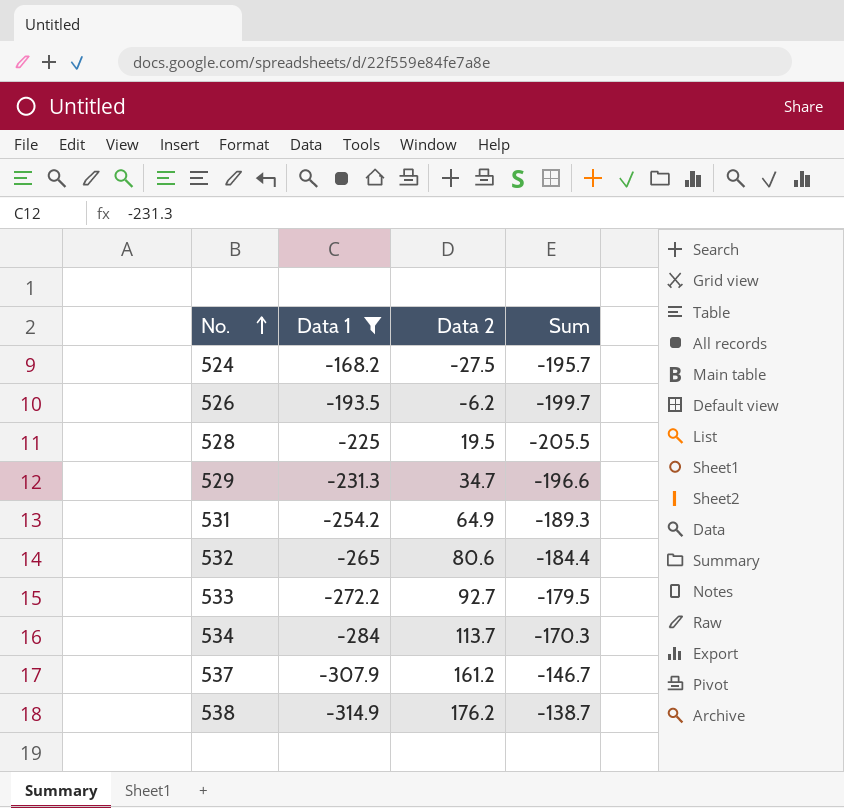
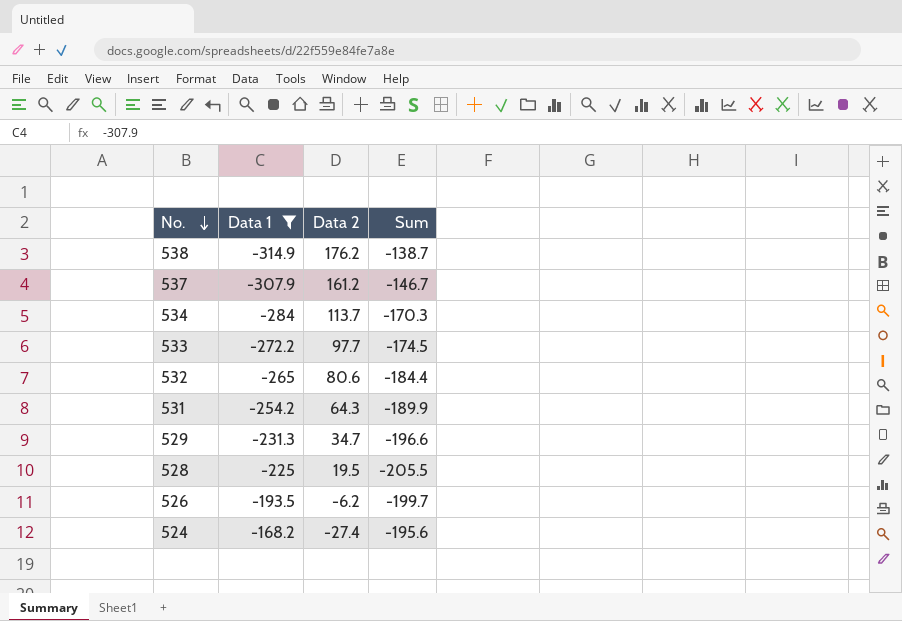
row order: No. ascending -> No. descending
533 | Data 2: 92.7 -> 97.7
533 | Sum: -179.5 -> -174.5
531 | Data 2: 64.9 -> 64.3
531 | Sum: -189.3 -> -189.9
524 | Data 2: -27.5 -> -27.4
524 | Sum: -195.7 -> -195.6

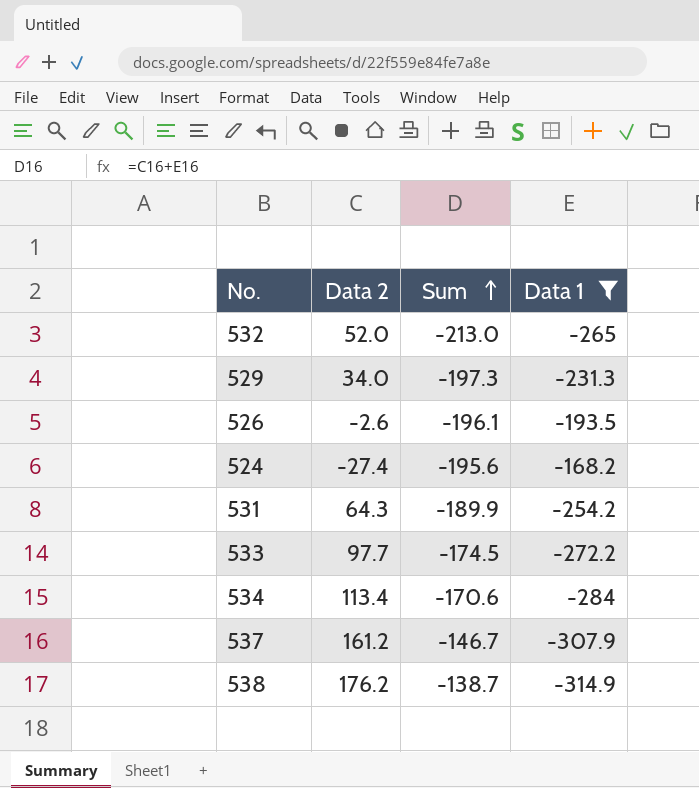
row order: No. descending -> Sum ascending
column Data 1 | position: 2 -> 4
row 528: -225 | 19.5 | -205.5 -> none
532 | Data 2: 80.6 -> 52.0
532 | Sum: -184.4 -> -213.0
529 | Data 2: 34.7 -> 34.0
529 | Sum: -196.6 -> -197.3
526 | Data 2: -6.2 -> -2.6
526 | Sum: -199.7 -> -196.1
534 | Data 2: 113.7 -> 113.4
534 | Sum: -170.3 -> -170.6

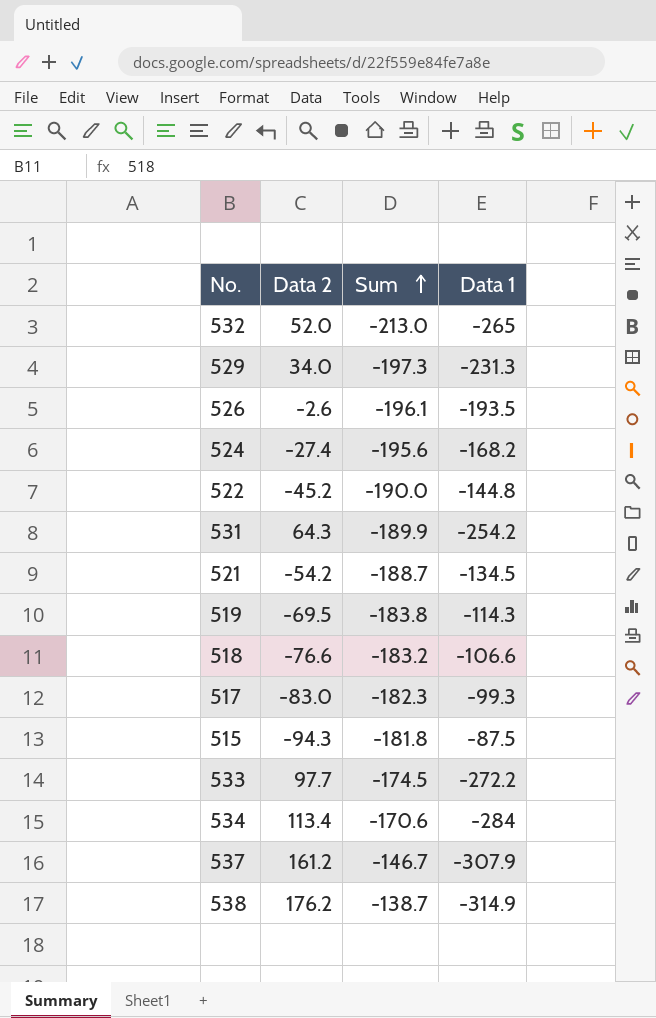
filter: Data 1 <= -168.2 -> none

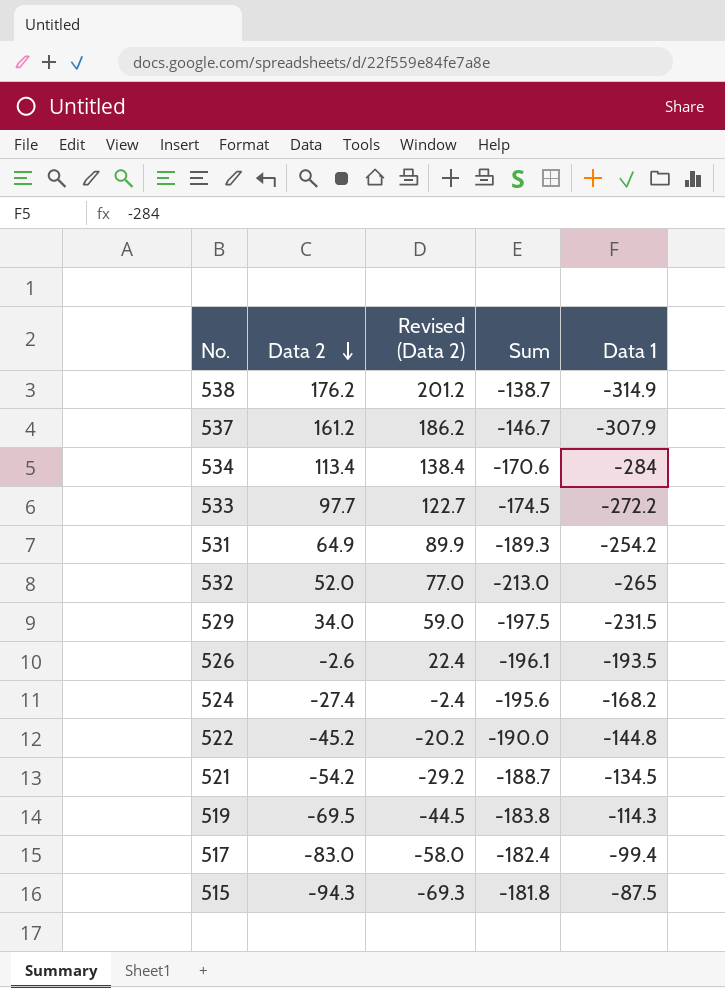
row order: Sum ascending -> Data 2 descending
column Revised (Data 2) | formula: none -> [Data 2] + 25
row 518: -76.6 | -183.2 | -106.6 -> none
531 | Data 2: 64.3 -> 64.9
531 | Sum: -189.9 -> -189.3
529 | Sum: -197.3 -> -197.5
529 | Data 1: -231.3 -> -231.5
517 | Sum: -182.3 -> -182.4
517 | Data 1: -99.3 -> -99.4

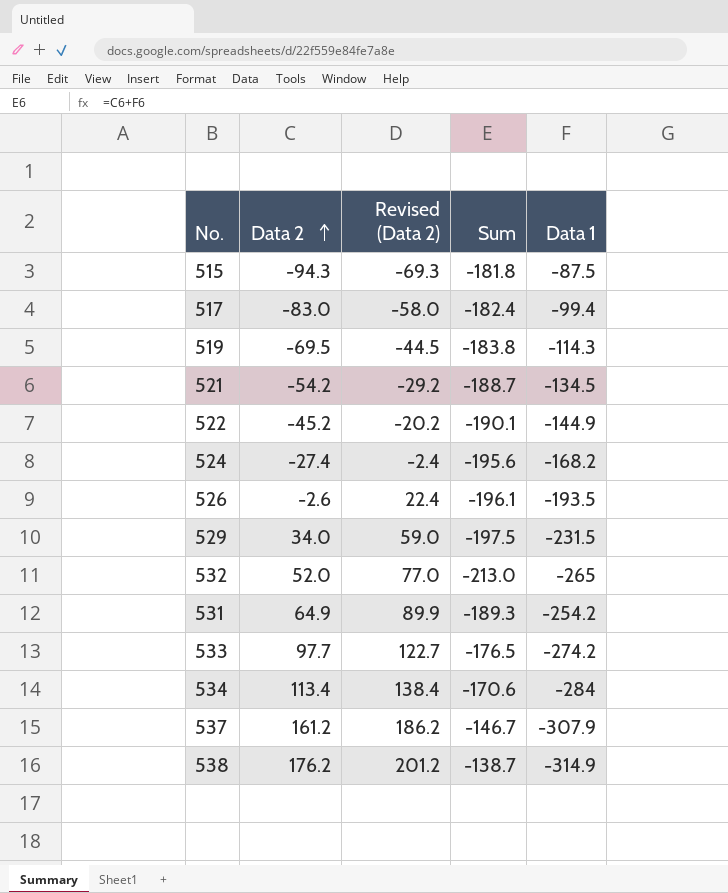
row order: Data 2 descending -> Data 2 ascending
522 | Sum: -190.0 -> -190.1
522 | Data 1: -144.8 -> -144.9
533 | Sum: -174.5 -> -176.5
533 | Data 1: -272.2 -> -274.2

